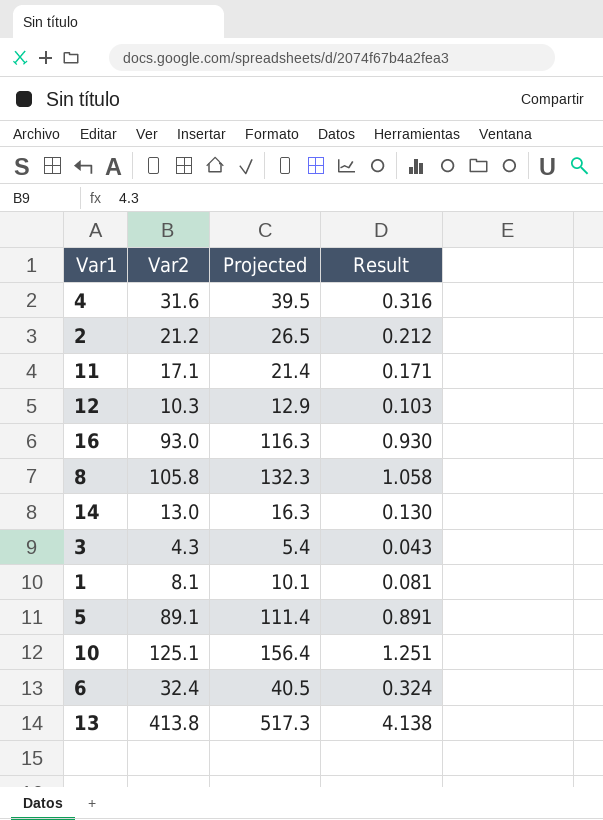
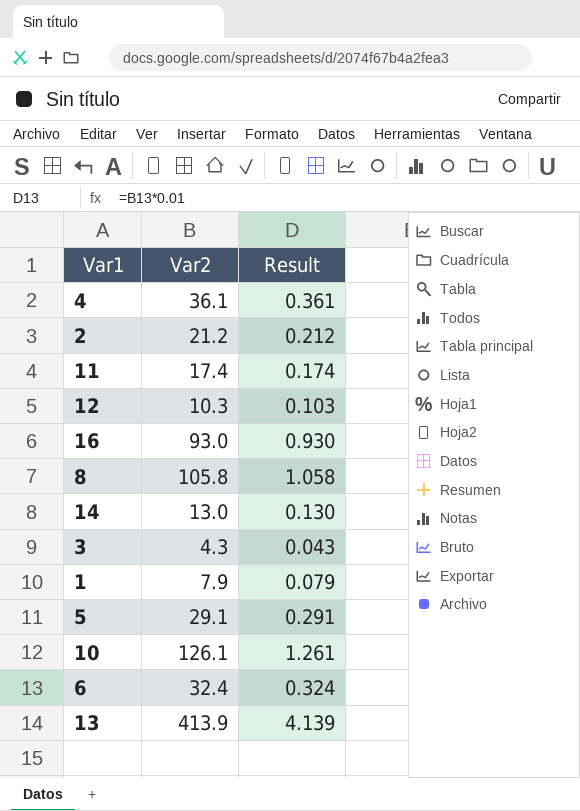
column Projected | formula: [Var2] * 1.25 -> none
4 | Var2: 31.6 -> 36.1
4 | Result: 0.316 -> 0.361
11 | Var2: 17.1 -> 17.4
11 | Result: 0.171 -> 0.174
1 | Var2: 8.1 -> 7.9
1 | Result: 0.081 -> 0.079
5 | Var2: 89.1 -> 29.1
5 | Result: 0.891 -> 0.291
10 | Var2: 125.1 -> 126.1
10 | Result: 1.251 -> 1.261
13 | Var2: 413.8 -> 413.9
13 | Result: 4.138 -> 4.139

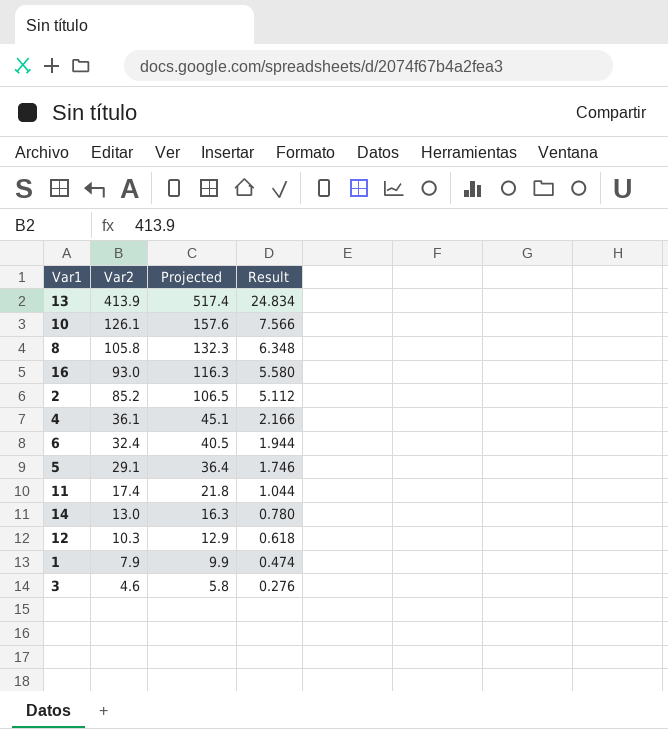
row order: none -> Var2 descending
column Projected | formula: none -> [Var2] * 1.25
column Result | formula: [Var2] * 0.01 -> [Var2] * 0.06
2 | Var2: 21.2 -> 85.2
3 | Var2: 4.3 -> 4.6

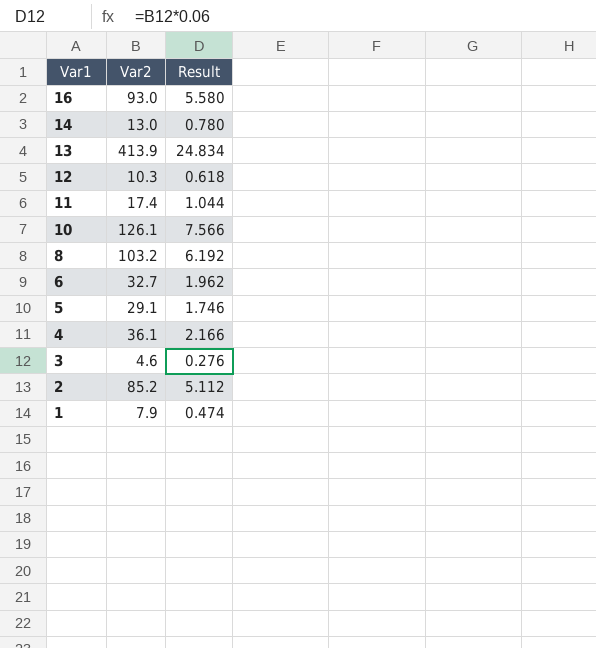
row order: Var2 descending -> Var1 descending
column Projected | formula: [Var2] * 1.25 -> none
8 | Var2: 105.8 -> 103.2
8 | Result: 6.348 -> 6.192
6 | Var2: 32.4 -> 32.7
6 | Result: 1.944 -> 1.962

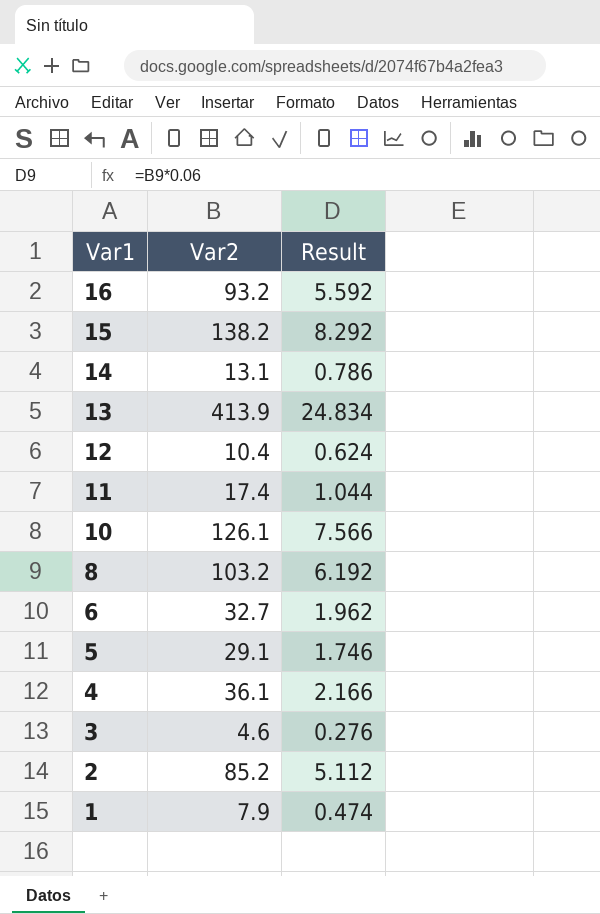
16 | Var2: 93.0 -> 93.2
16 | Result: 5.580 -> 5.592
row 15: none -> 138.2 | 8.292
14 | Var2: 13.0 -> 13.1
14 | Result: 0.780 -> 0.786
12 | Var2: 10.3 -> 10.4
12 | Result: 0.618 -> 0.624

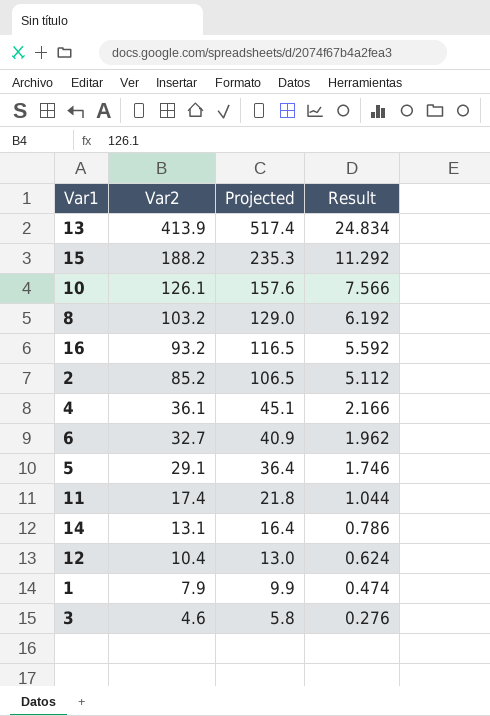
row order: Var1 descending -> Var2 descending
column Projected | formula: none -> [Var2] * 1.25
15 | Var2: 138.2 -> 188.2
15 | Result: 8.292 -> 11.292

